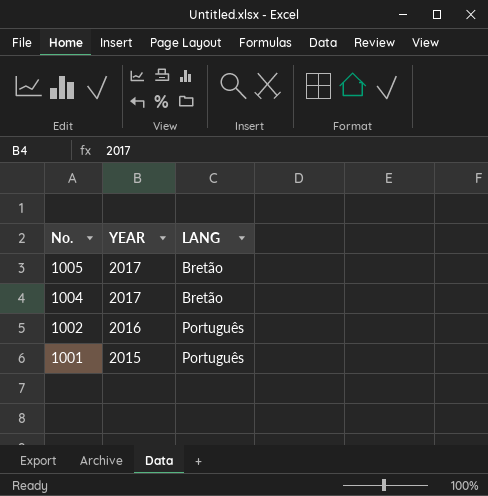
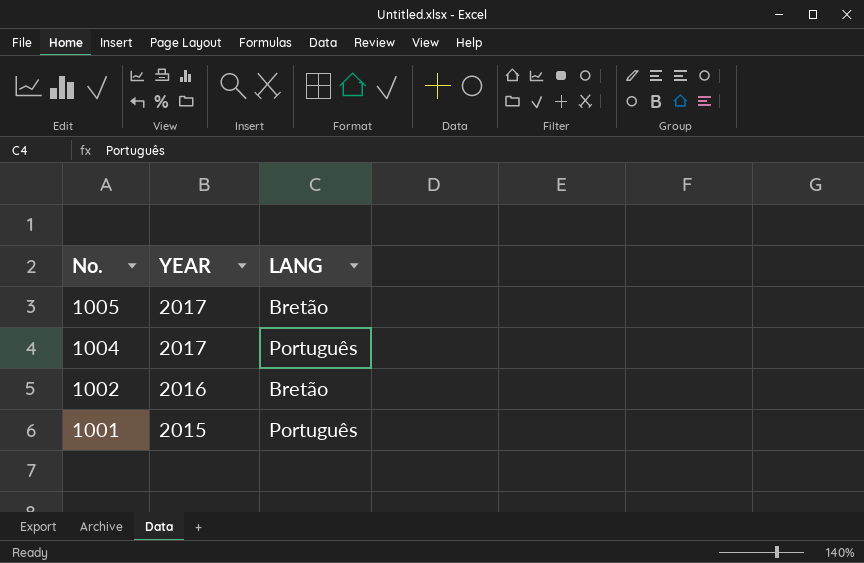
1004 | LANG: Bretão -> Português
1002 | LANG: Português -> Bretão

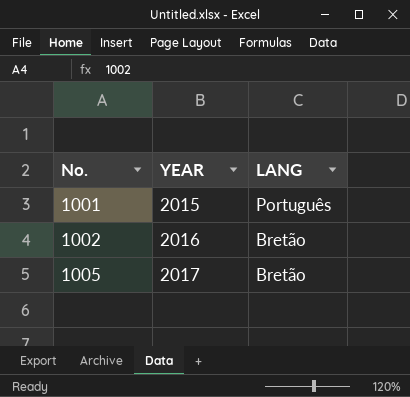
row order: No. descending -> No. ascending
row 1004: 2017 | Português -> none

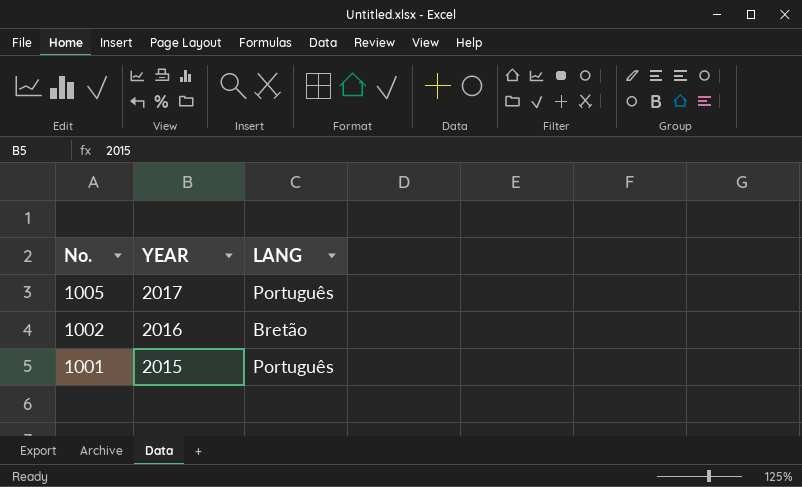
row order: No. ascending -> No. descending
1005 | LANG: Bretão -> Português

